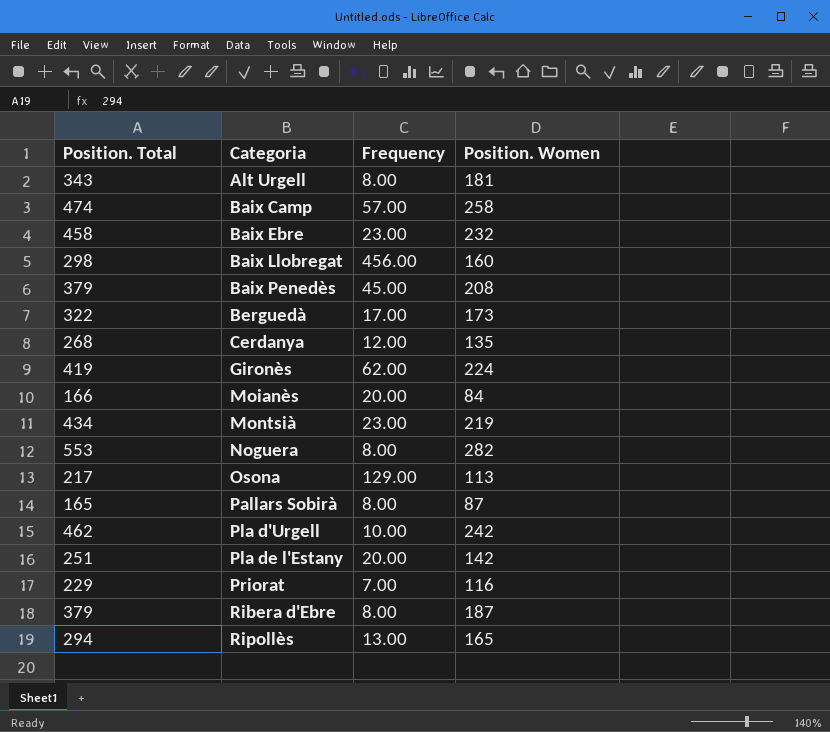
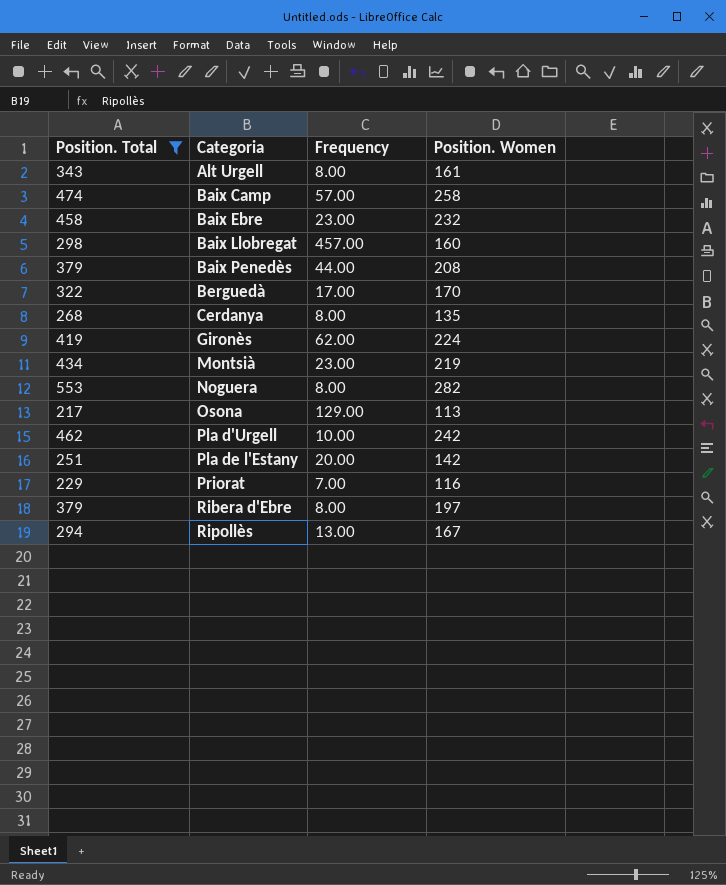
filter: none -> Position. Total >= 217
Alt Urgell | Position. Women: 181 -> 161
Baix Llobregat | Frequency: 456.00 -> 457.00
Baix Penedès | Frequency: 45.00 -> 44.00
Berguedà | Position. Women: 173 -> 170
Cerdanya | Frequency: 12.00 -> 8.00
Ribera d'Ebre | Position. Women: 187 -> 197
Ripollès | Position. Women: 165 -> 167

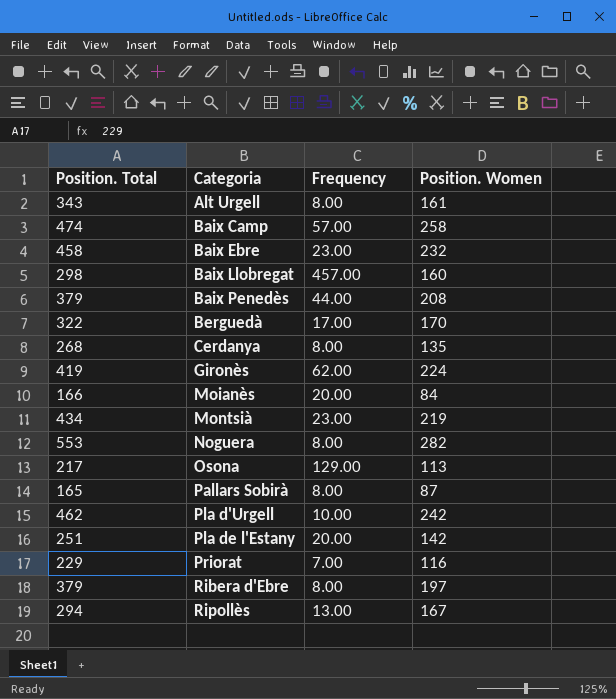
filter: Position. Total >= 217 -> none

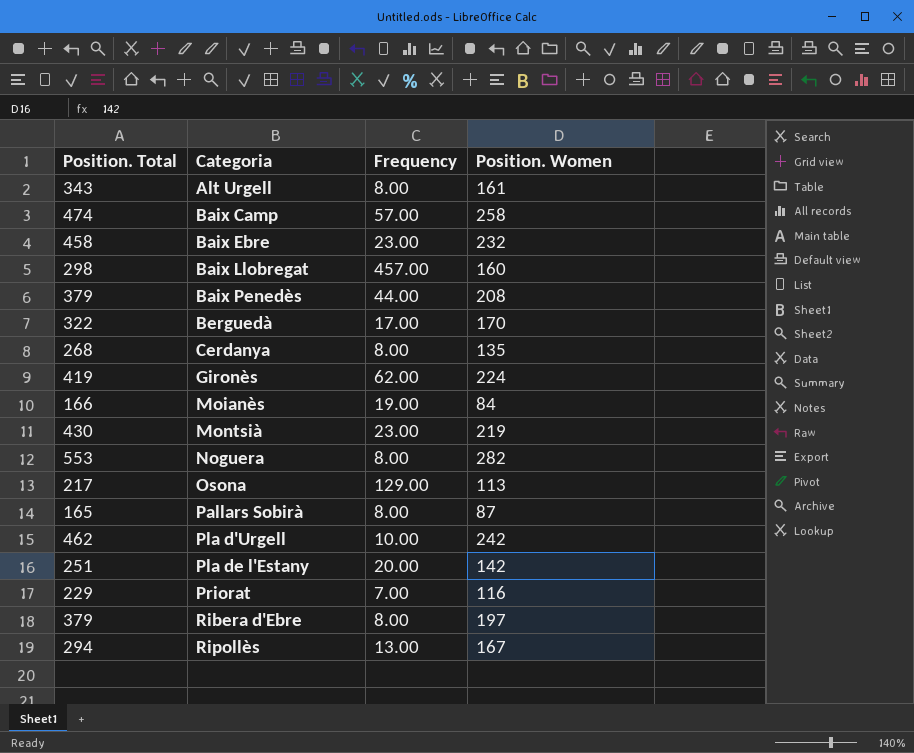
Moianès | Frequency: 20.00 -> 19.00
Montsià | Position. Total: 434 -> 430

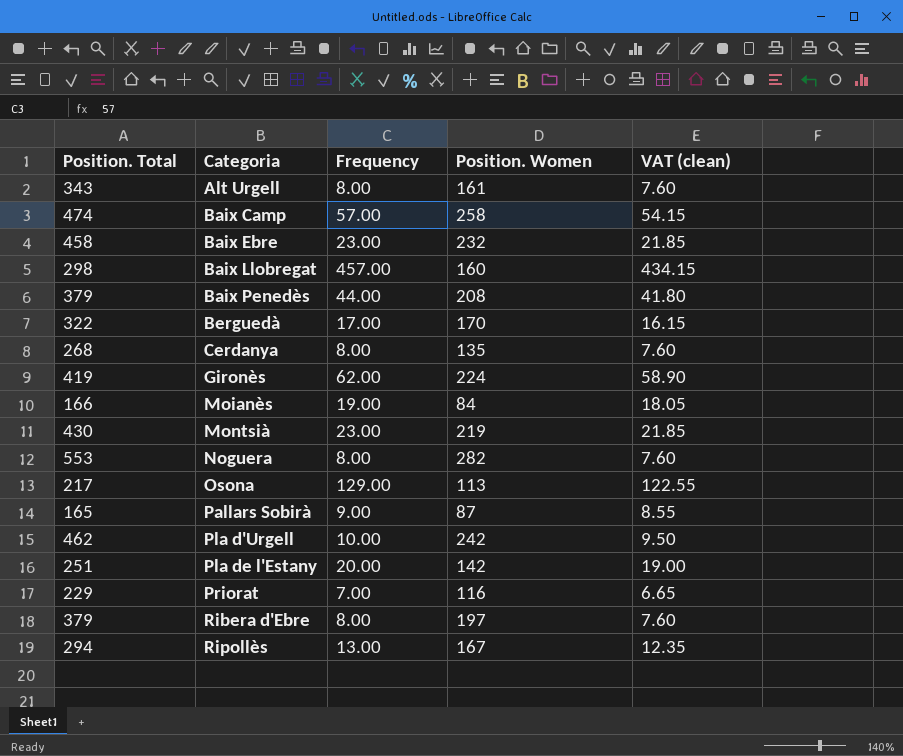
column VAT (clean) | formula: none -> [Frequency] * 0.95
Pallars Sobirà | Frequency: 8.00 -> 9.00

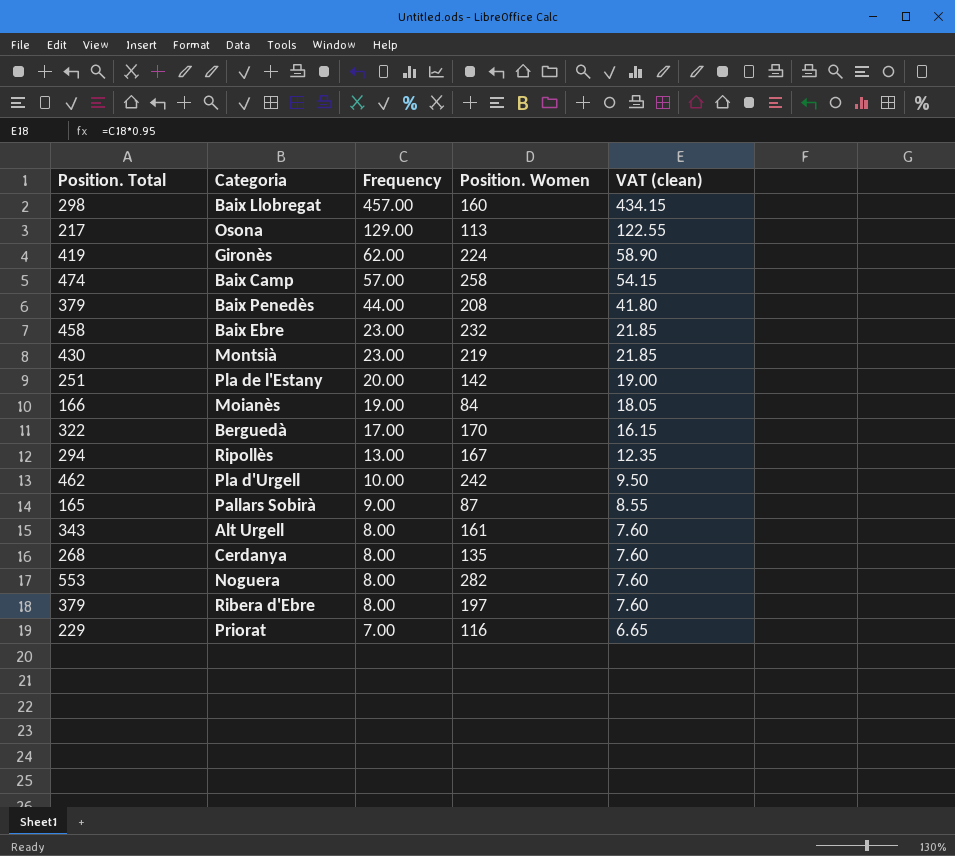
row order: Categoria ascending -> Frequency descending

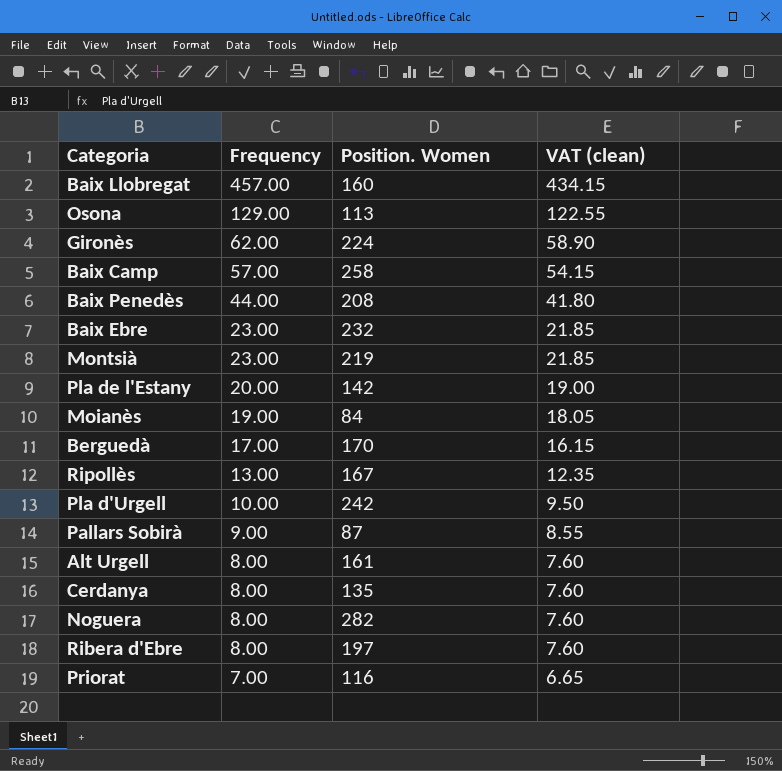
column Position. Total | position: 1 -> none

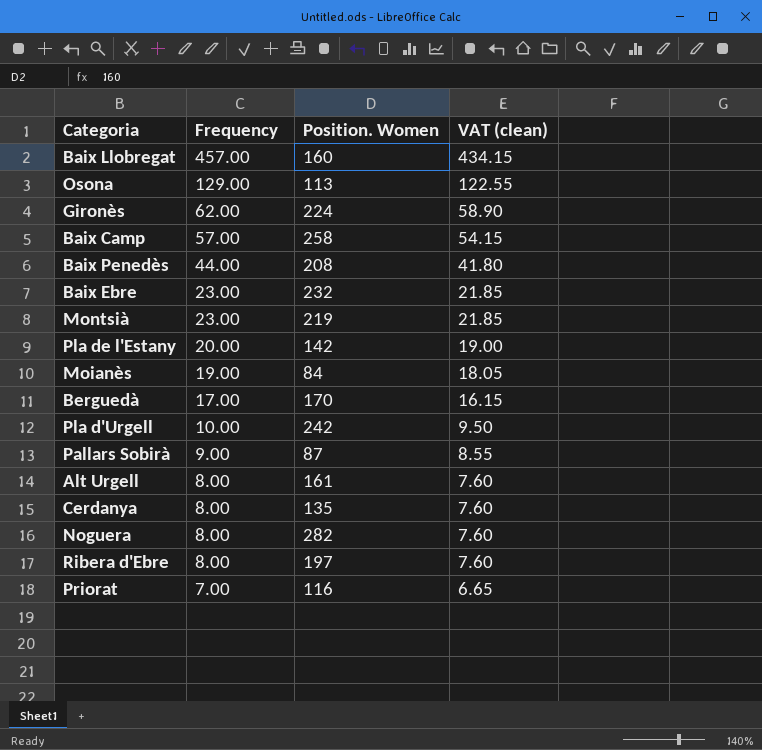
row Ripollès: 13.00 | 167 | 12.35 -> none

